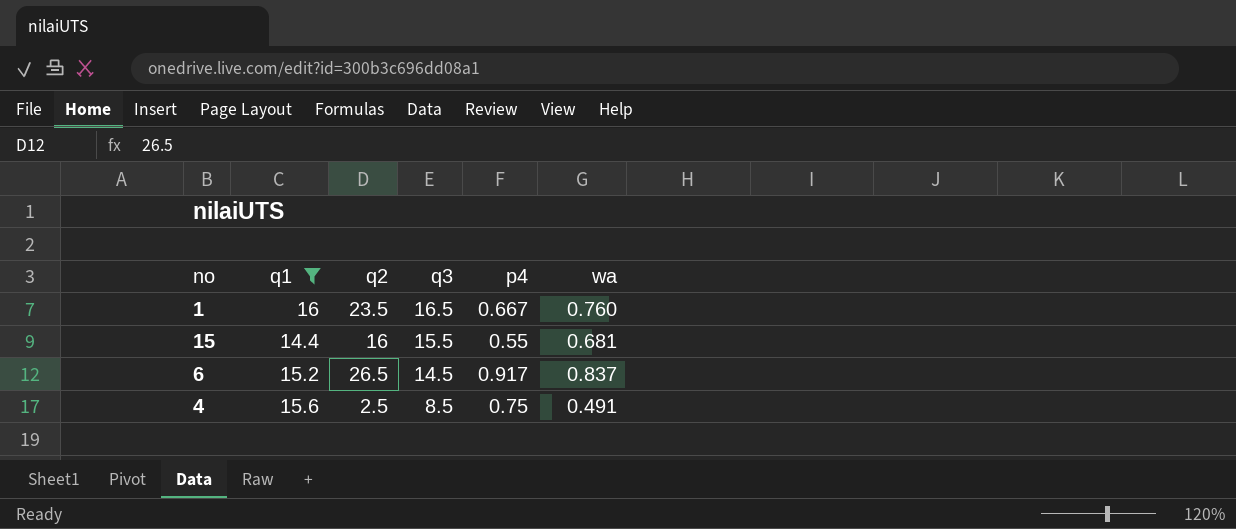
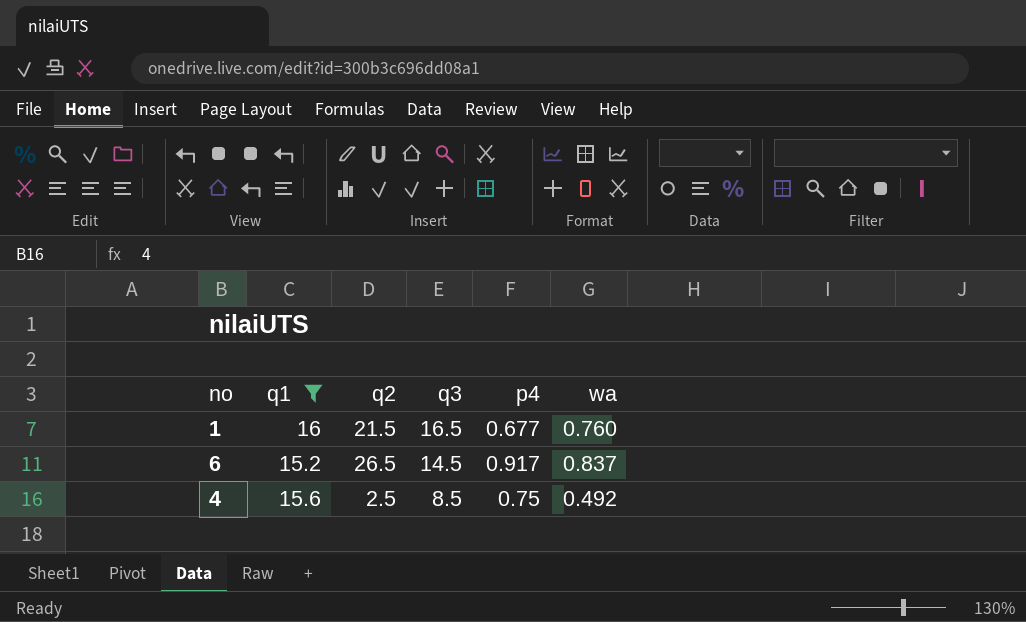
row 15: 14.4 | 16 | 15.5 | 0.55 | 0.681 -> none
1 | q2: 23.5 -> 21.5
1 | p4: 0.667 -> 0.677
4 | wa: 0.491 -> 0.492

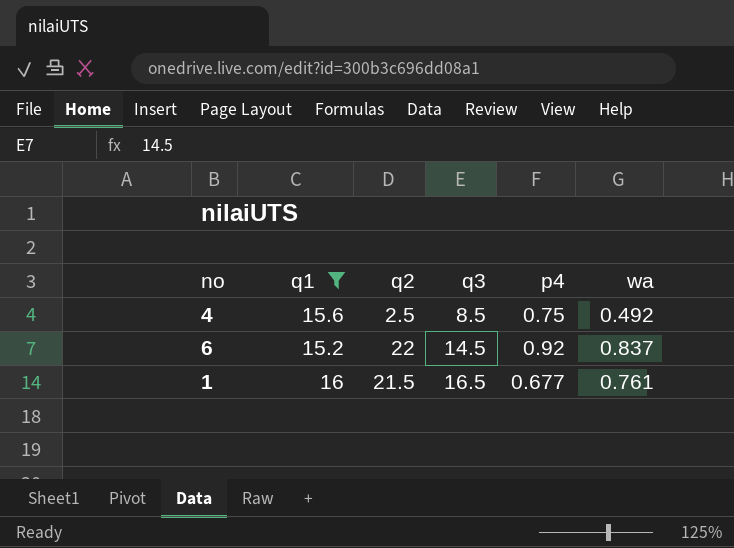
row order: q3 descending -> q3 ascending
6 | q2: 26.5 -> 22
6 | p4: 0.917 -> 0.92
1 | wa: 0.760 -> 0.761

